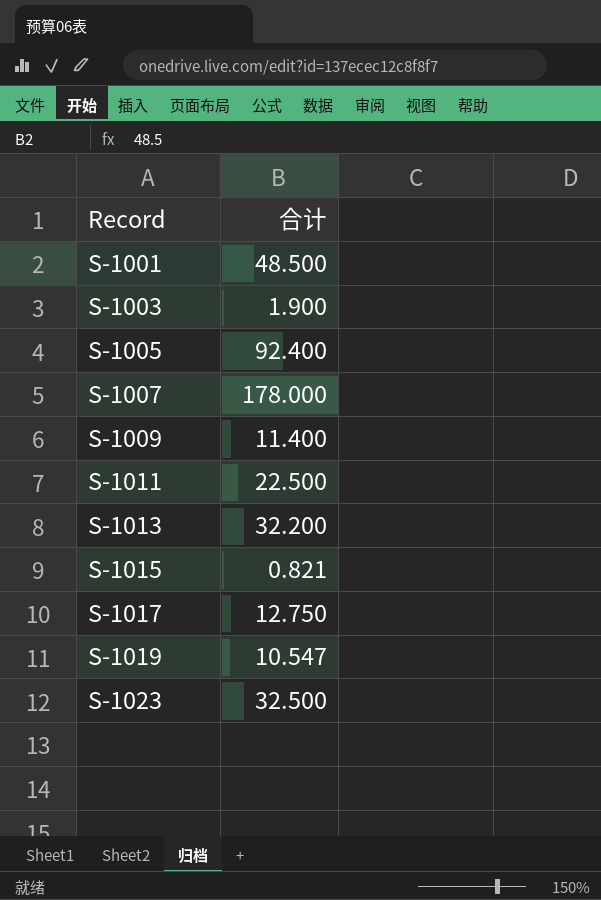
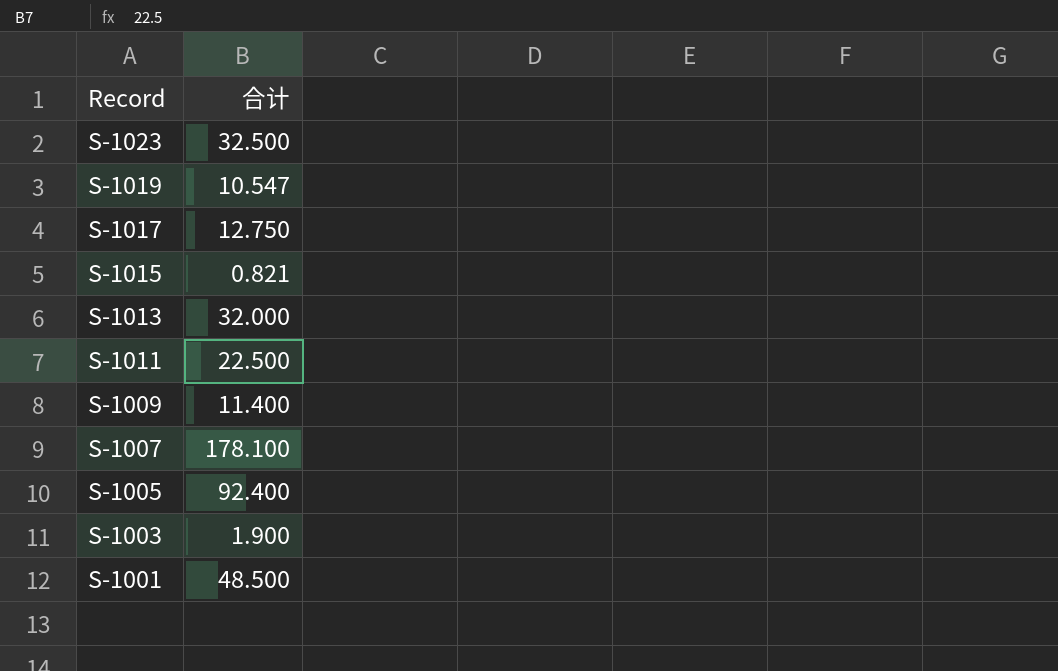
row order: Record ascending -> Record descending
S-1013 | 合计: 32.200 -> 32.000
S-1007 | 合计: 178.000 -> 178.100

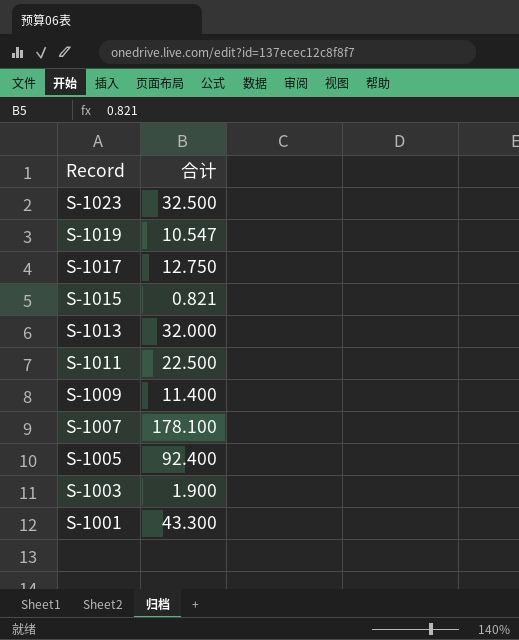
S-1001 | 合计: 48.500 -> 43.300

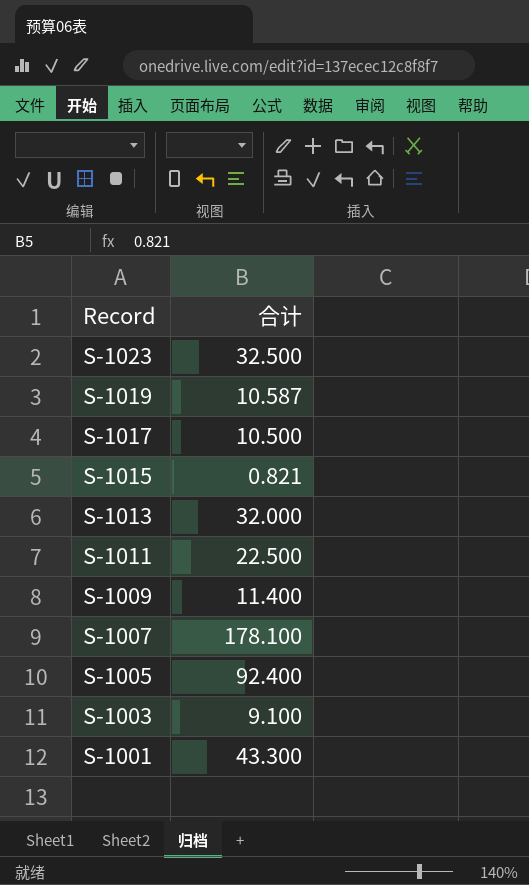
S-1019 | 合计: 10.547 -> 10.587
S-1017 | 合计: 12.750 -> 10.500
S-1003 | 合计: 1.900 -> 9.100

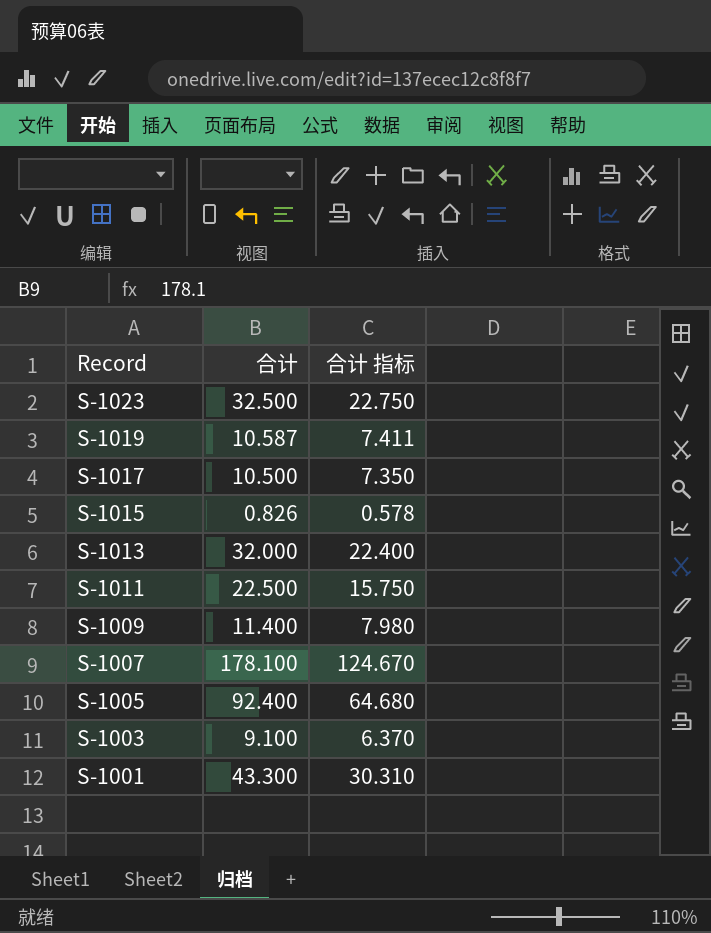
column 合计 指标 | formula: none -> [合计] * 0.7
S-1015 | 合计: 0.821 -> 0.826

